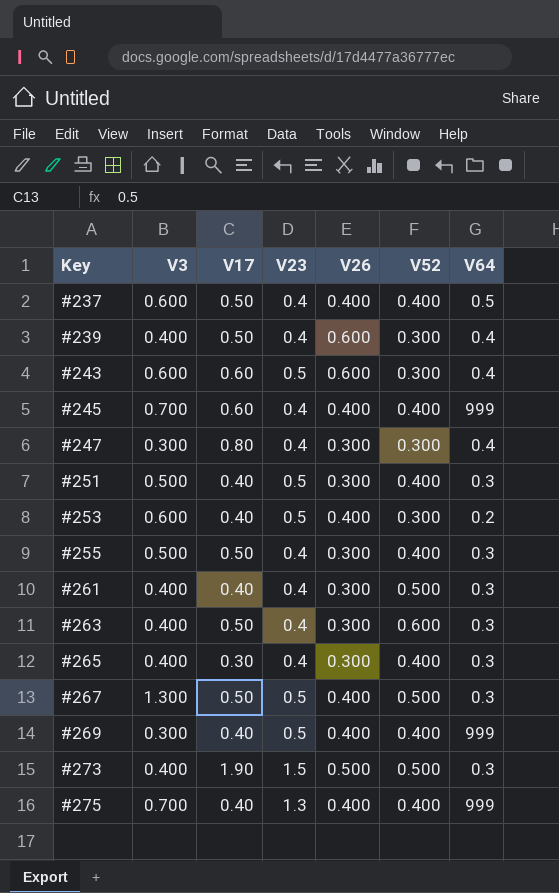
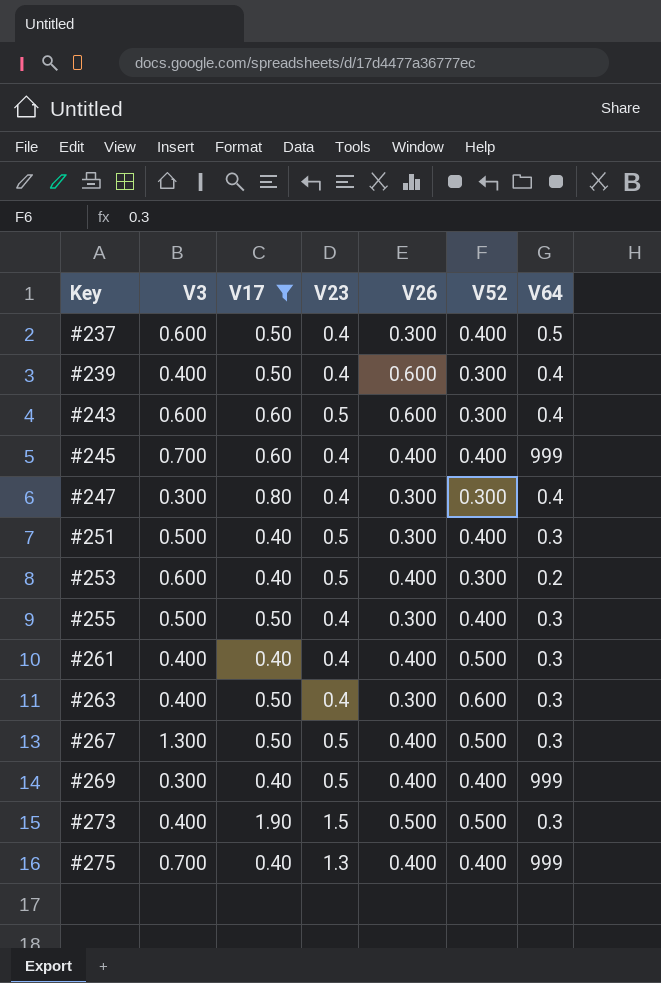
filter: none -> V17 != 0.30
#237 | V26: 0.400 -> 0.300
#261 | V26: 0.300 -> 0.400

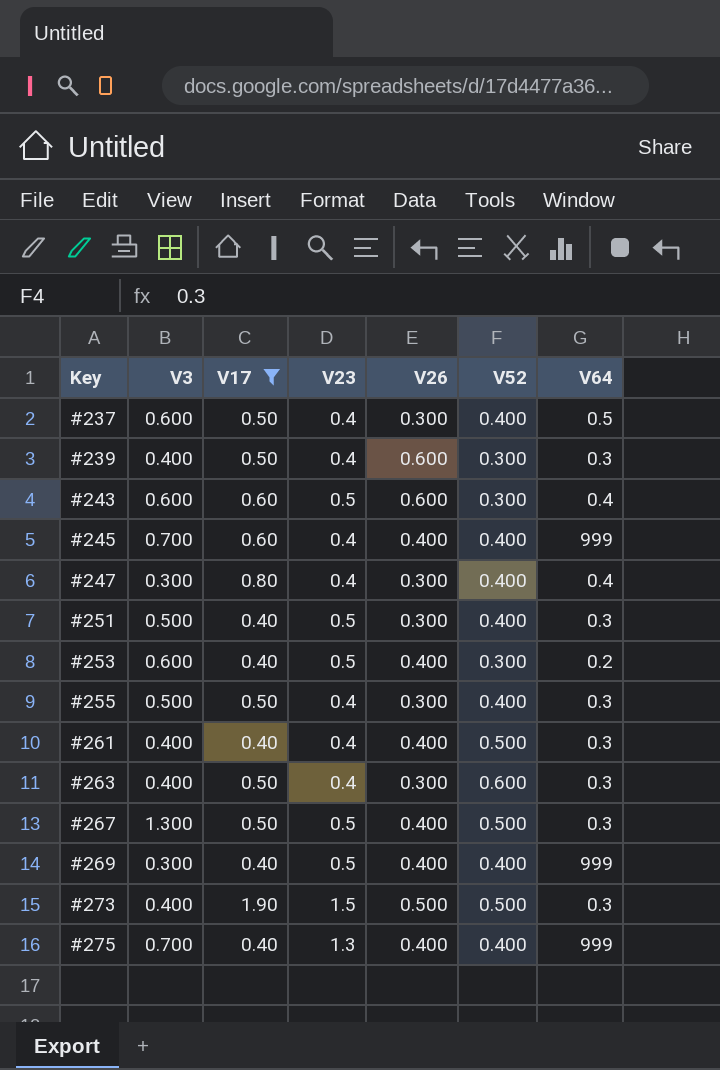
#239 | V64: 0.4 -> 0.3
#247 | V52: 0.300 -> 0.400

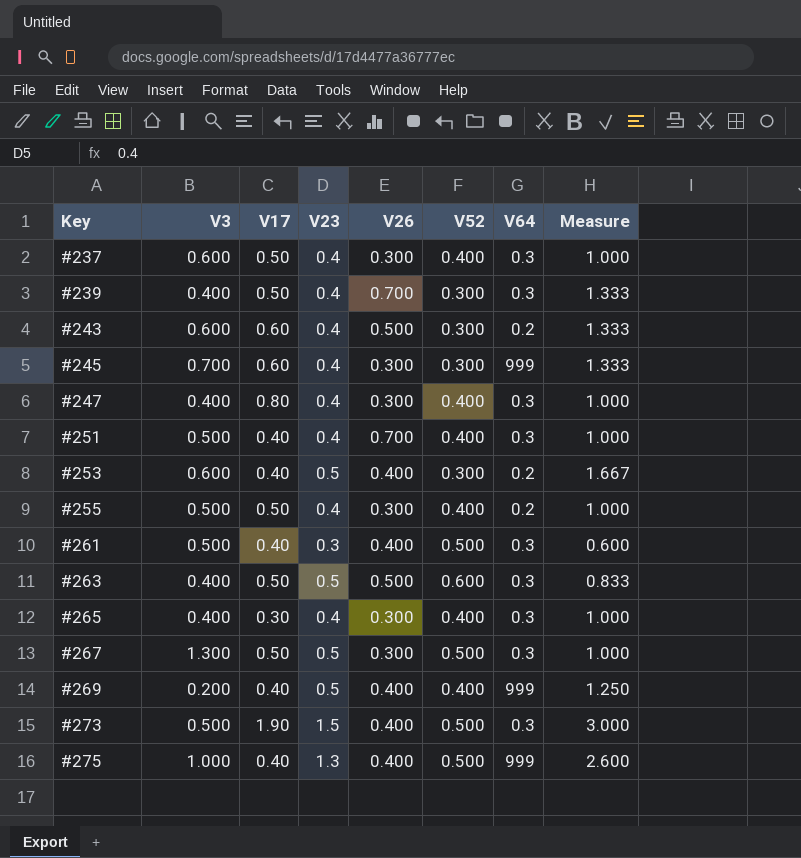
filter: V17 != 0.30 -> none
column Measure | formula: none -> [V23] / [V52]
#237 | V64: 0.5 -> 0.3
#239 | V26: 0.600 -> 0.700
#243 | V23: 0.5 -> 0.4
#243 | V26: 0.600 -> 0.500
#243 | V64: 0.4 -> 0.2
#245 | V26: 0.400 -> 0.300
#245 | V52: 0.400 -> 0.300
#247 | V3: 0.300 -> 0.400
#247 | V64: 0.4 -> 0.3
#251 | V23: 0.5 -> 0.4
#251 | V26: 0.300 -> 0.700
#255 | V64: 0.3 -> 0.2
#261 | V3: 0.400 -> 0.500
#261 | V23: 0.4 -> 0.3
#263 | V23: 0.4 -> 0.5
#263 | V26: 0.300 -> 0.500
#267 | V26: 0.400 -> 0.300
#269 | V3: 0.300 -> 0.200
#273 | V3: 0.400 -> 0.500
#273 | V26: 0.500 -> 0.400
#275 | V3: 0.700 -> 1.000
#275 | V52: 0.400 -> 0.500

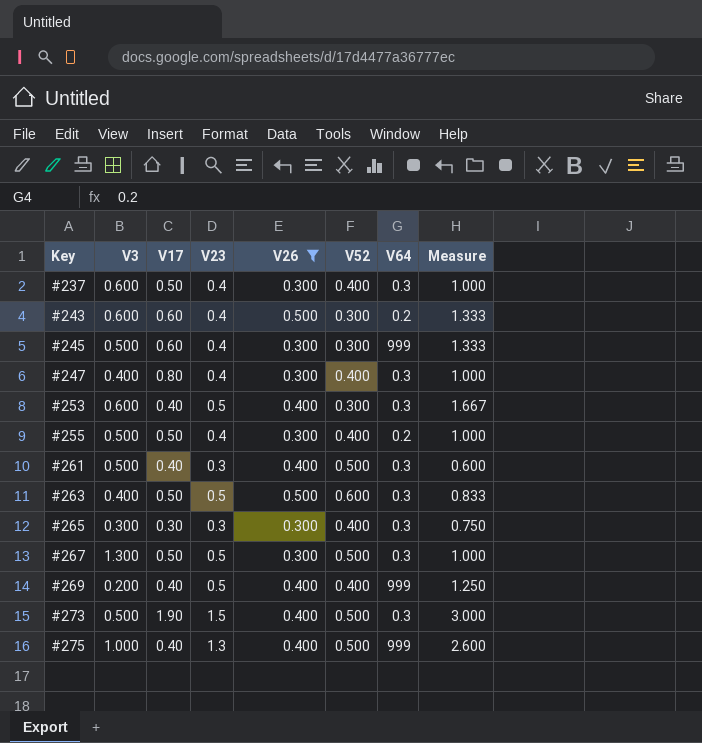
filter: none -> V26 != 0.700
#245 | V3: 0.700 -> 0.500
#253 | V64: 0.2 -> 0.3
#265 | V3: 0.400 -> 0.300
#265 | V23: 0.4 -> 0.3
#265 | Measure: 1.000 -> 0.750

